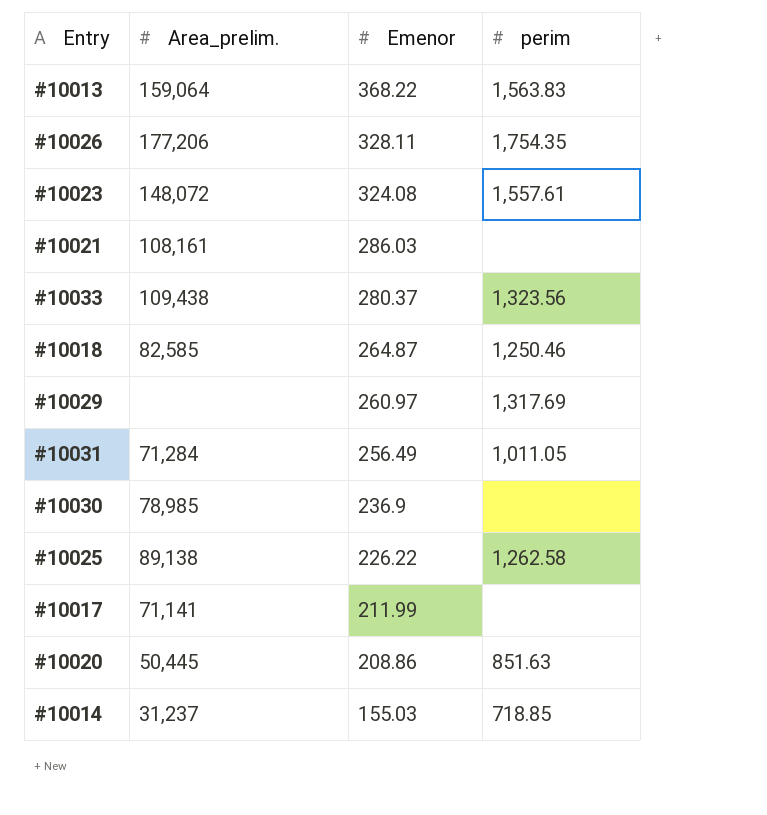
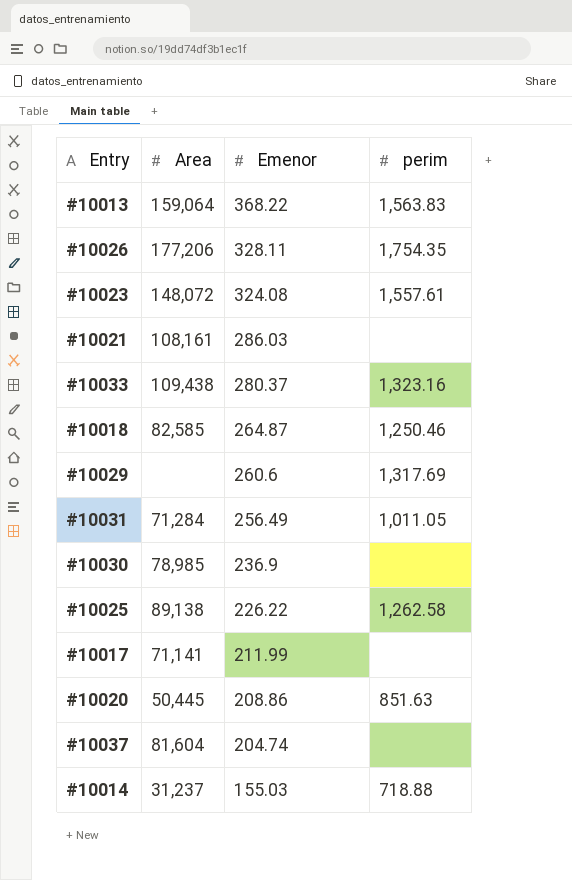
column name: Area_prelim. -> Area
#10033 | perim: 1,323.56 -> 1,323.16
#10029 | Emenor: 260.97 -> 260.6
row #10037: none -> 81,604 | 204.74 | none
#10014 | perim: 718.85 -> 718.88

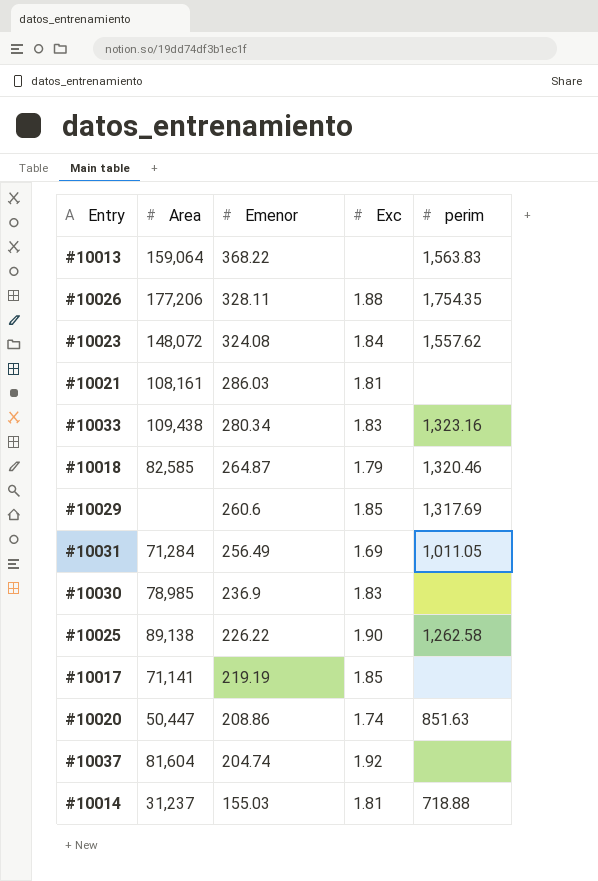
column Exc | position: none -> 4
#10023 | perim: 1,557.61 -> 1,557.62
#10033 | Emenor: 280.37 -> 280.34
#10018 | perim: 1,250.46 -> 1,320.46
#10017 | Emenor: 211.99 -> 219.19
#10020 | Area: 50,445 -> 50,447

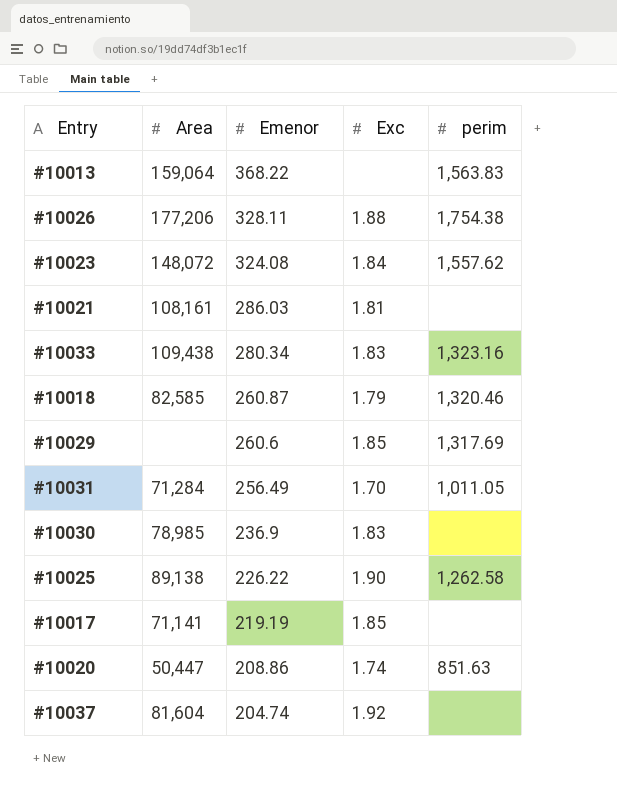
row #10014: 31,237 | 155.03 | 1.81 | 718.88 -> none
#10026 | perim: 1,754.35 -> 1,754.38
#10018 | Emenor: 264.87 -> 260.87
#10031 | Exc: 1.69 -> 1.70

